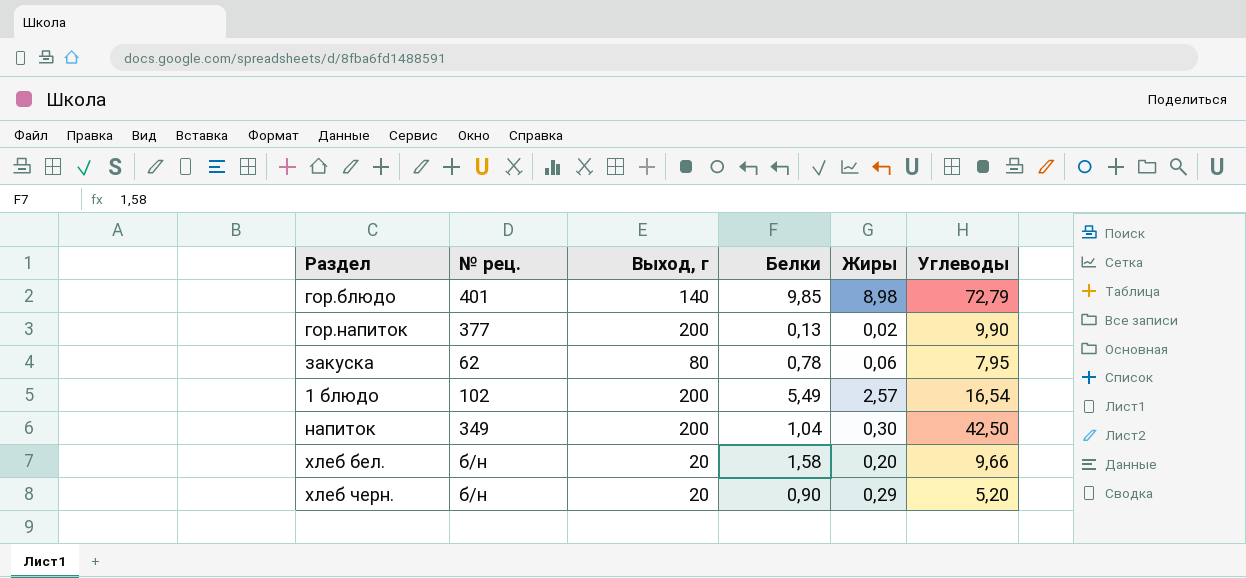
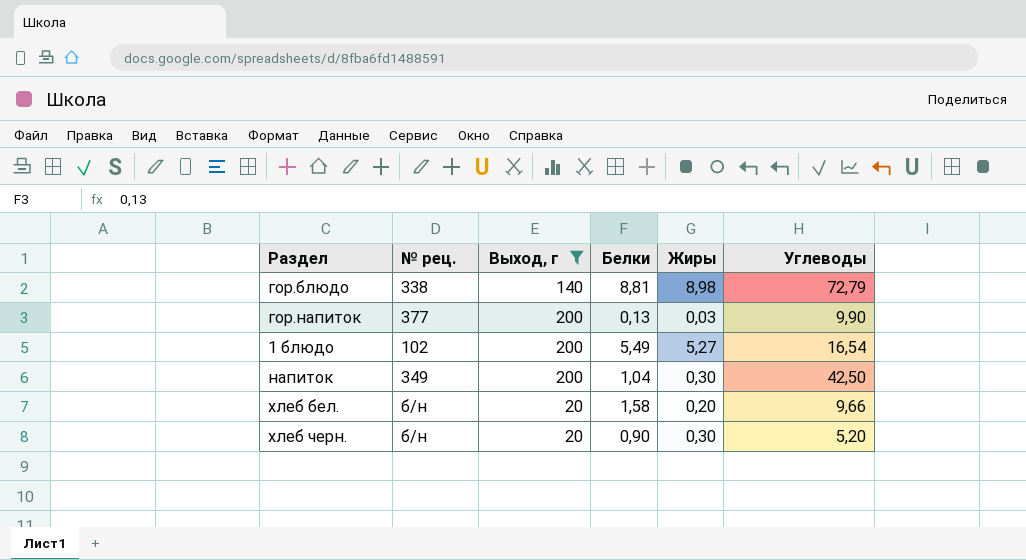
filter: none -> Выход, г != 80
гор.блюдо | № рец.: 401 -> 338
гор.блюдо | Белки: 9,85 -> 8,81
гор.напиток | Жиры: 0,02 -> 0,03
1 блюдо | Жиры: 2,57 -> 5,27
хлеб черн. | Жиры: 0,29 -> 0,30

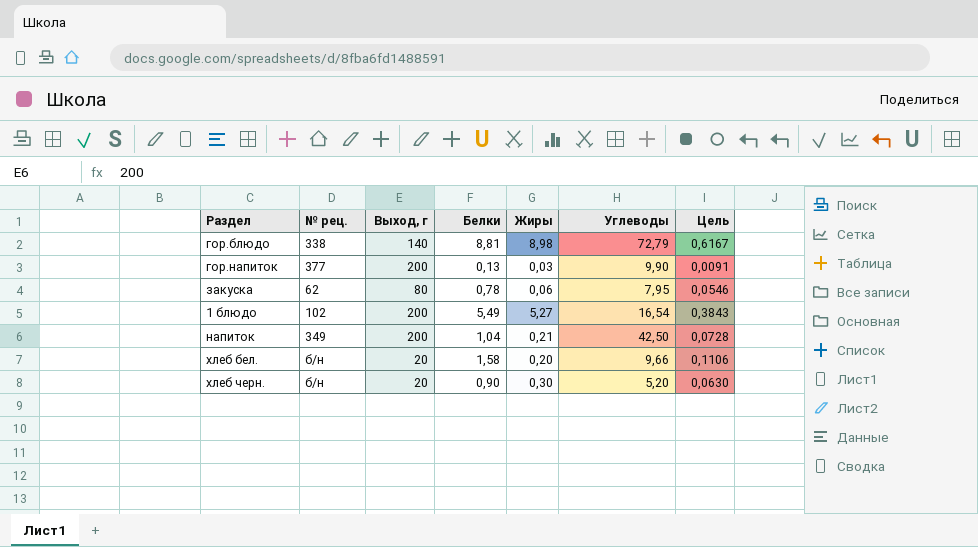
filter: Выход, г != 80 -> none
column Цель | formula: none -> [Белки] * 0,07
напиток | Жиры: 0,30 -> 0,21

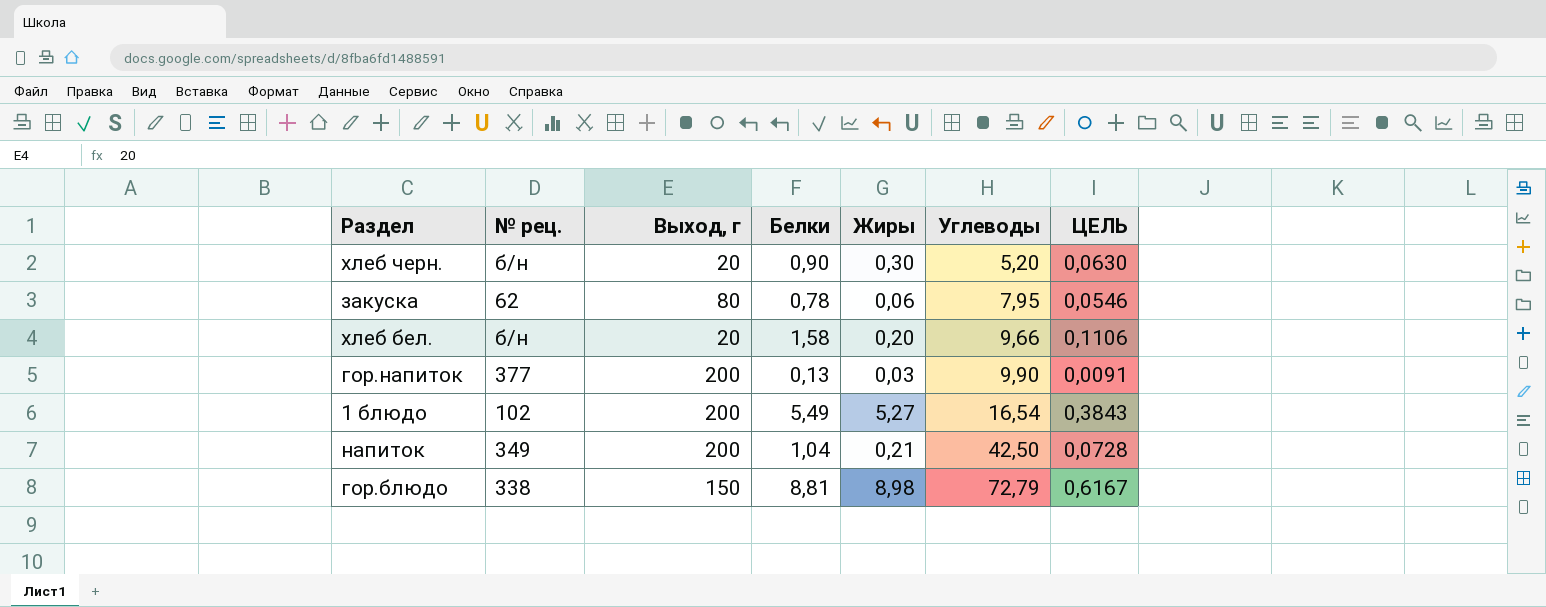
row order: none -> Углеводы ascending
column name: Цель -> ЦЕЛЬ
гор.блюдо | Выход, г: 140 -> 150

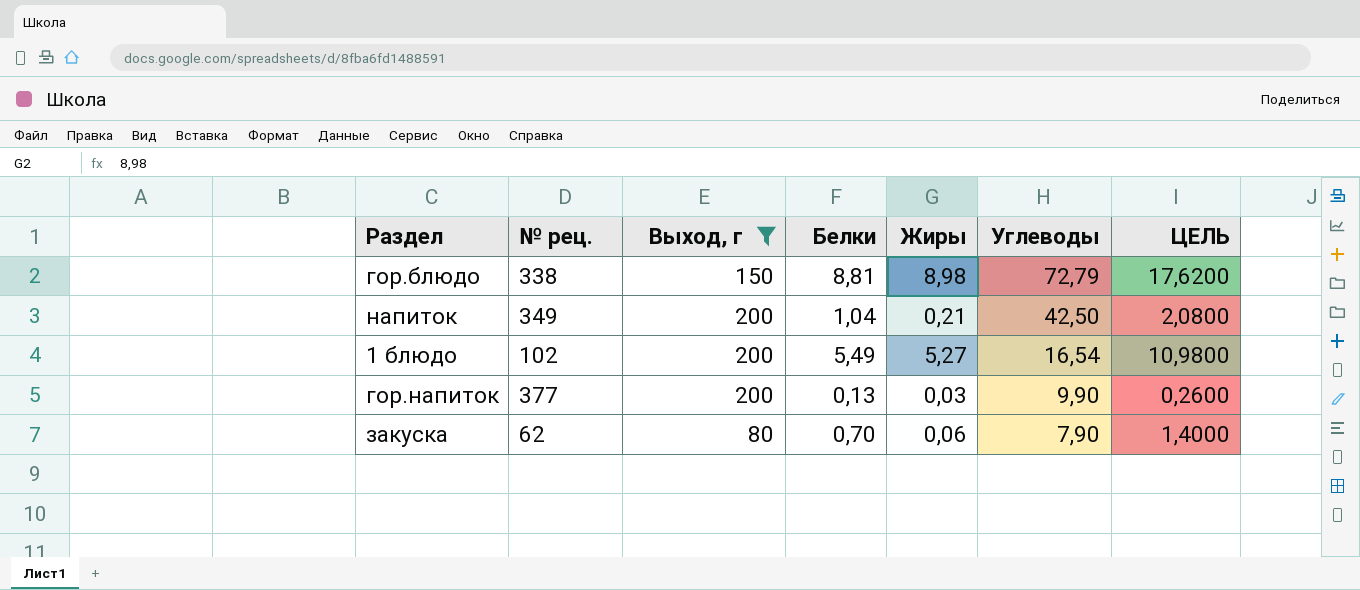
filter: none -> Выход, г != 20
row order: Углеводы ascending -> Углеводы descending
column ЦЕЛЬ | formula: [Белки] * 0,07 -> [Белки] * 2
закуска | Белки: 0,78 -> 0,70
закуска | Углеводы: 7,95 -> 7,90

